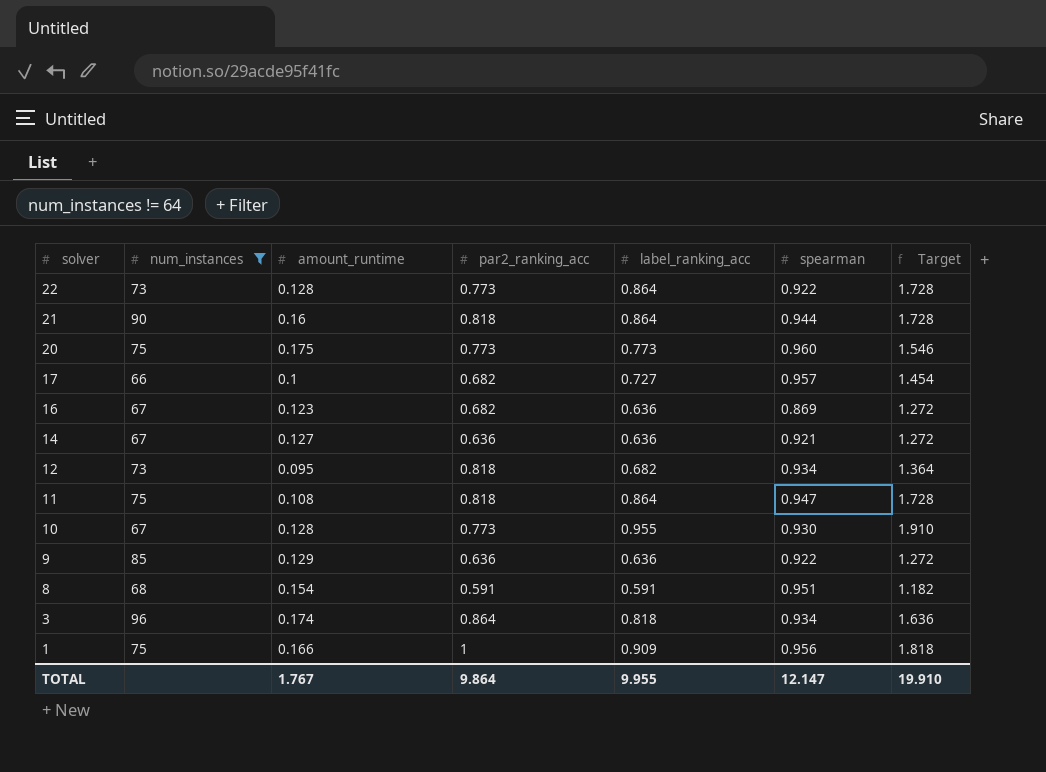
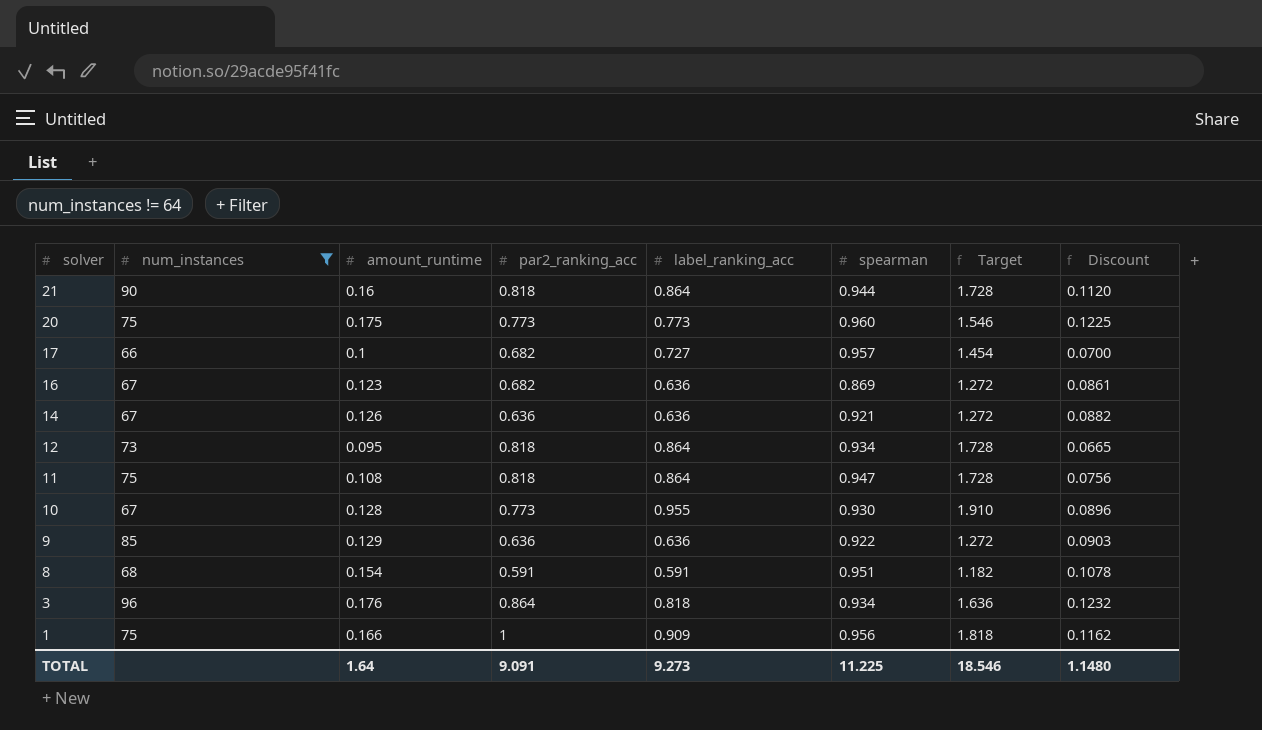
column Discount | formula: none -> [amount_runtime] * 0.7
row 22: 73 | 0.128 | 0.773 | 0.864 | 0.922 | 1.728 -> none
14 | amount_runtime: 0.127 -> 0.126
12 | label_ranking_acc: 0.682 -> 0.864
12 | Target: 1.364 -> 1.728
3 | amount_runtime: 0.174 -> 0.176
TOTAL | amount_runtime: 1.767 -> 1.64
TOTAL | par2_ranking_acc: 9.864 -> 9.091
TOTAL | label_ranking_acc: 9.955 -> 9.273
TOTAL | spearman: 12.147 -> 11.225
TOTAL | Target: 19.910 -> 18.546

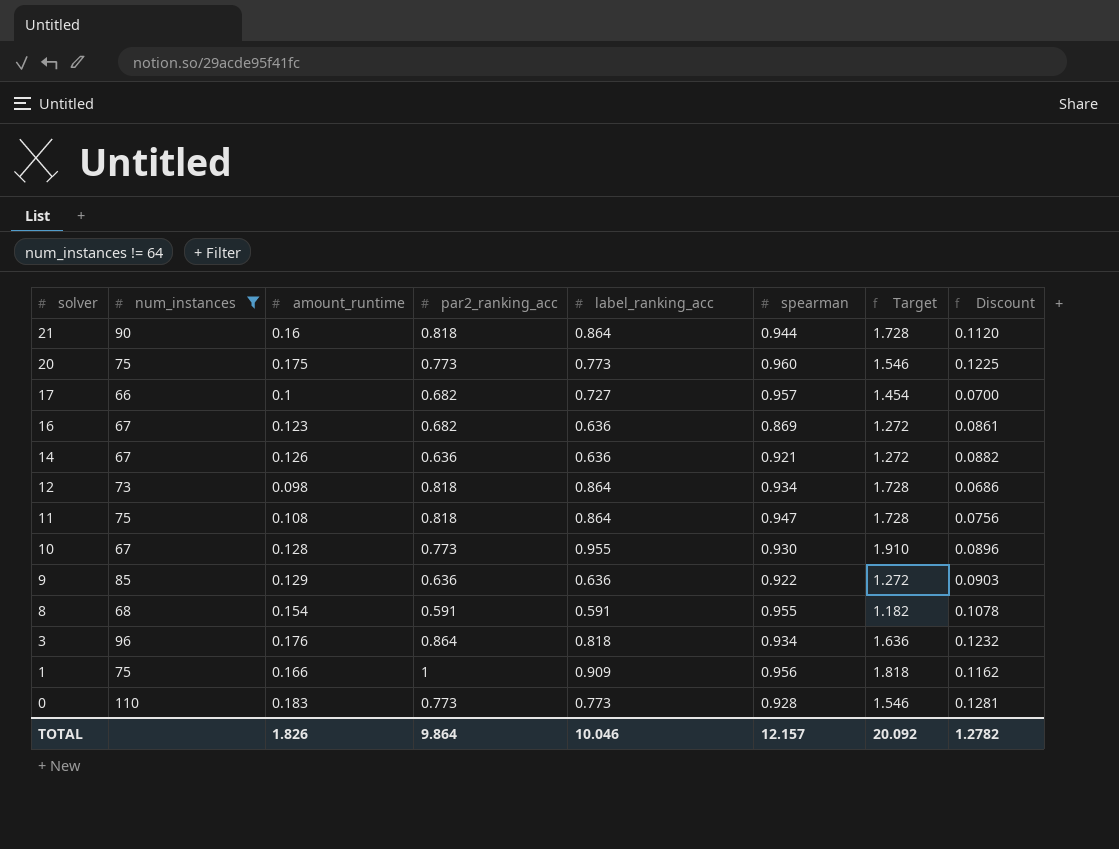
12 | amount_runtime: 0.095 -> 0.098
12 | Discount: 0.0665 -> 0.0686
8 | spearman: 0.951 -> 0.955
row 0: none -> 110 | 0.183 | 0.773 | 0.773 | 0.928 | 1.546 | 0.1281
TOTAL | amount_runtime: 1.64 -> 1.826
TOTAL | par2_ranking_acc: 9.091 -> 9.864
TOTAL | label_ranking_acc: 9.273 -> 10.046
TOTAL | spearman: 11.225 -> 12.157
TOTAL | Target: 18.546 -> 20.092
TOTAL | Discount: 1.1480 -> 1.2782

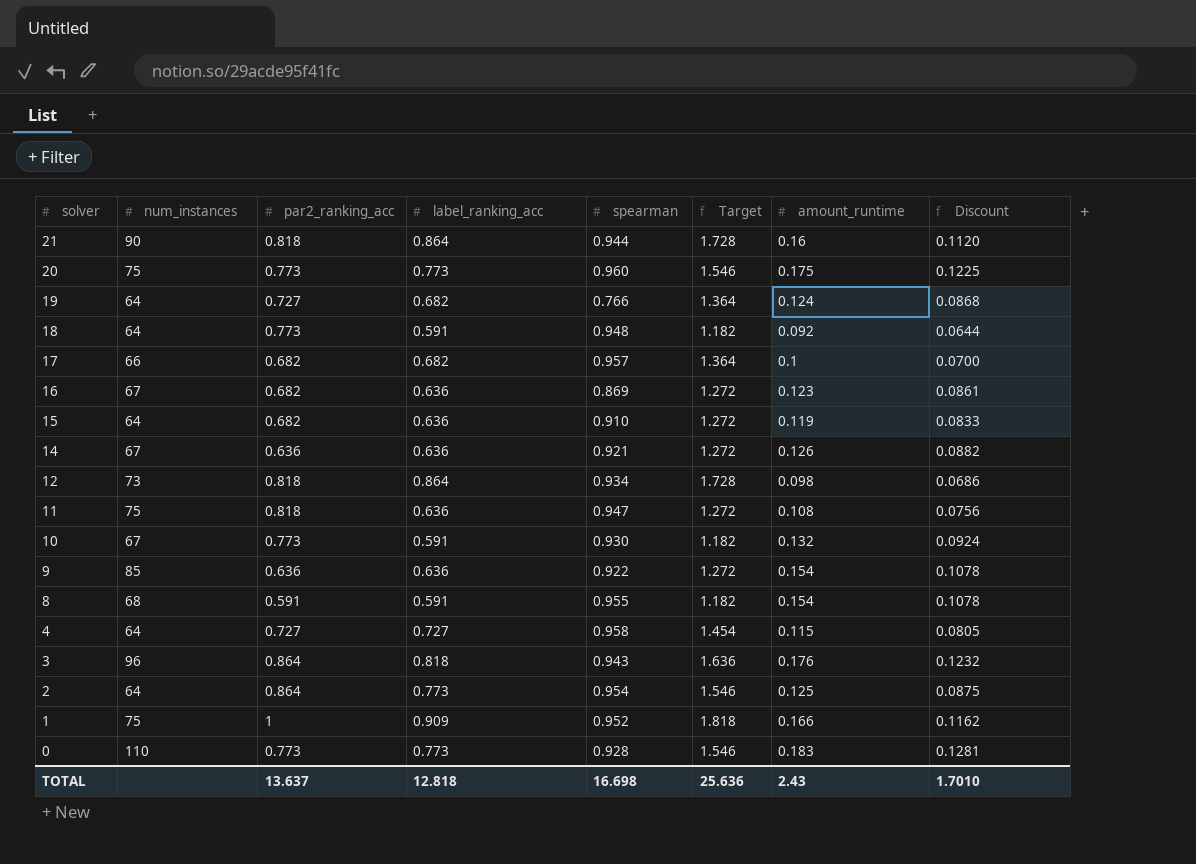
filter: num_instances != 64 -> none
column amount_runtime | position: 3 -> 7
17 | label_ranking_acc: 0.727 -> 0.682
17 | Target: 1.454 -> 1.364
11 | label_ranking_acc: 0.864 -> 0.636
11 | Target: 1.728 -> 1.272
10 | label_ranking_acc: 0.955 -> 0.591
10 | Target: 1.910 -> 1.182
10 | amount_runtime: 0.128 -> 0.132
10 | Discount: 0.0896 -> 0.0924
9 | amount_runtime: 0.129 -> 0.154
9 | Discount: 0.0903 -> 0.1078
3 | spearman: 0.934 -> 0.943
1 | spearman: 0.956 -> 0.952
TOTAL | par2_ranking_acc: 9.864 -> 13.637
TOTAL | label_ranking_acc: 10.046 -> 12.818
TOTAL | spearman: 12.157 -> 16.698
TOTAL | Target: 20.092 -> 25.636
TOTAL | amount_runtime: 1.826 -> 2.43
TOTAL | Discount: 1.2782 -> 1.7010

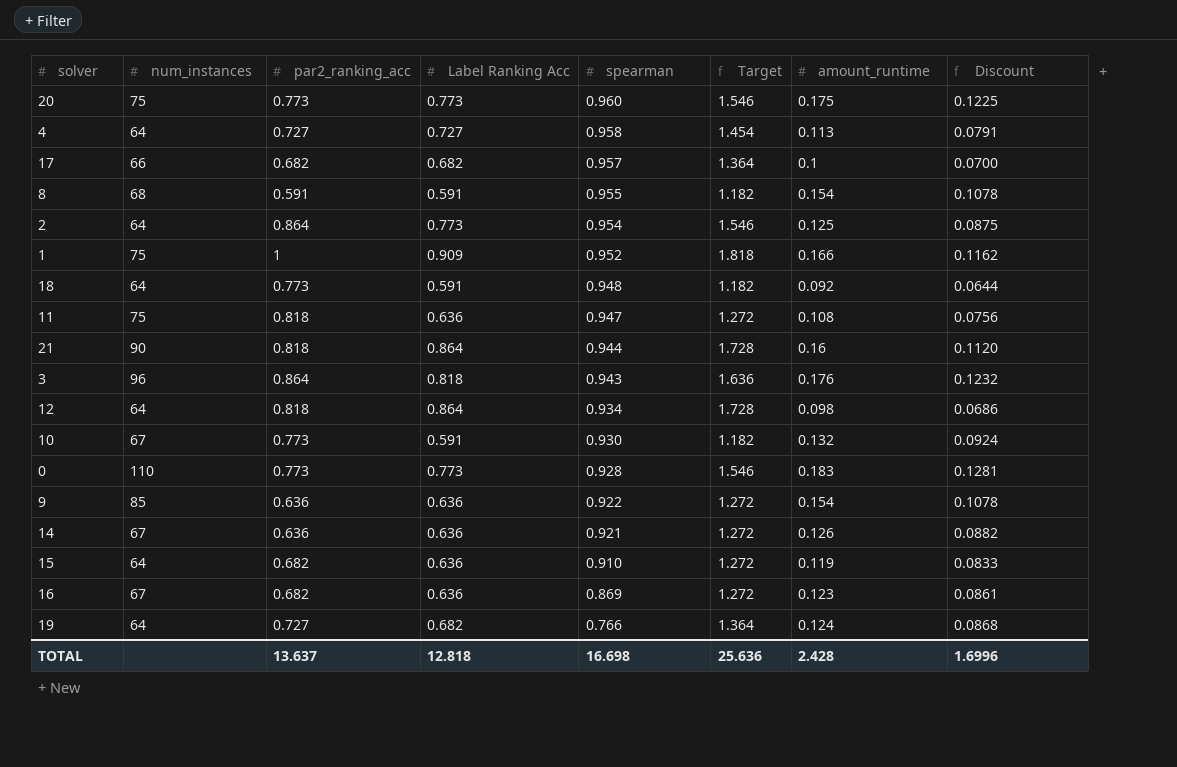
row order: solver descending -> spearman descending
column name: label_ranking_acc -> Label Ranking Acc
4 | amount_runtime: 0.115 -> 0.113
4 | Discount: 0.0805 -> 0.0791
12 | num_instances: 73 -> 64
TOTAL | amount_runtime: 2.43 -> 2.428
TOTAL | Discount: 1.7010 -> 1.6996

